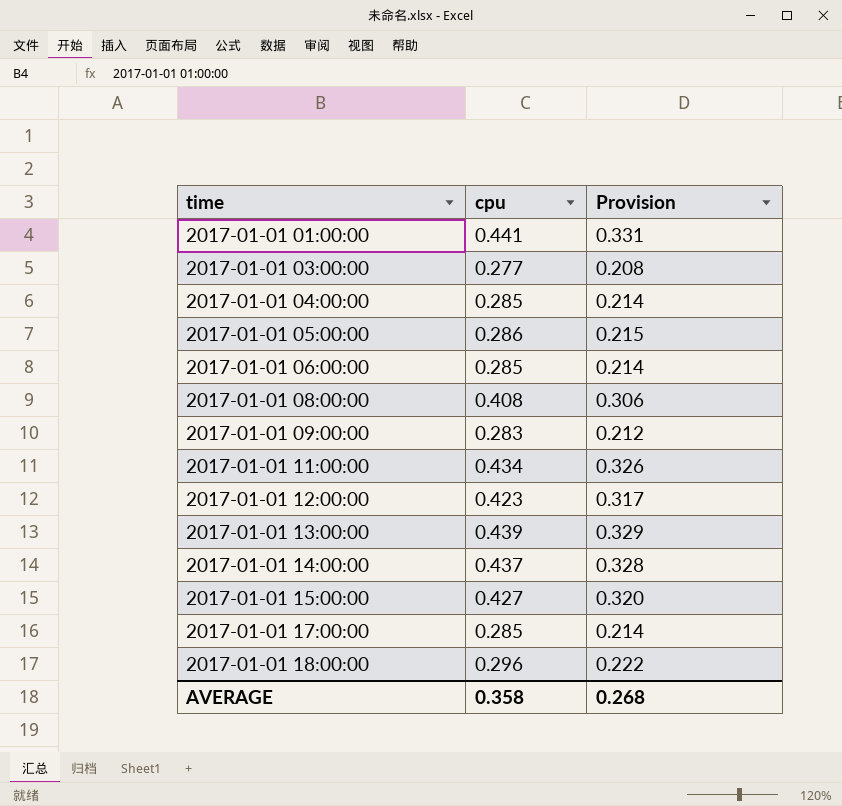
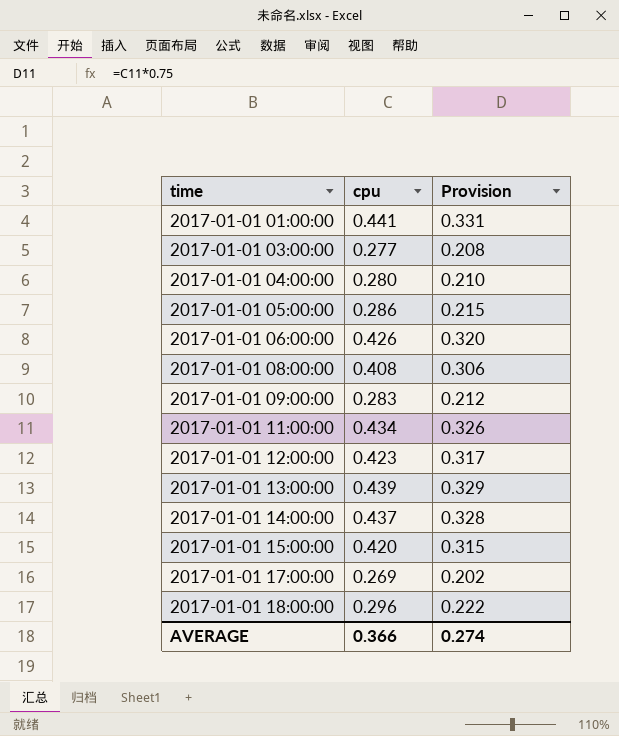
2017-01-01 04:00:00 | cpu: 0.285 -> 0.280
2017-01-01 04:00:00 | Provision: 0.214 -> 0.210
2017-01-01 06:00:00 | cpu: 0.285 -> 0.426
2017-01-01 06:00:00 | Provision: 0.214 -> 0.320
2017-01-01 15:00:00 | cpu: 0.427 -> 0.420
2017-01-01 15:00:00 | Provision: 0.320 -> 0.315
2017-01-01 17:00:00 | cpu: 0.285 -> 0.269
2017-01-01 17:00:00 | Provision: 0.214 -> 0.202
AVERAGE | cpu: 0.358 -> 0.366
AVERAGE | Provision: 0.268 -> 0.274

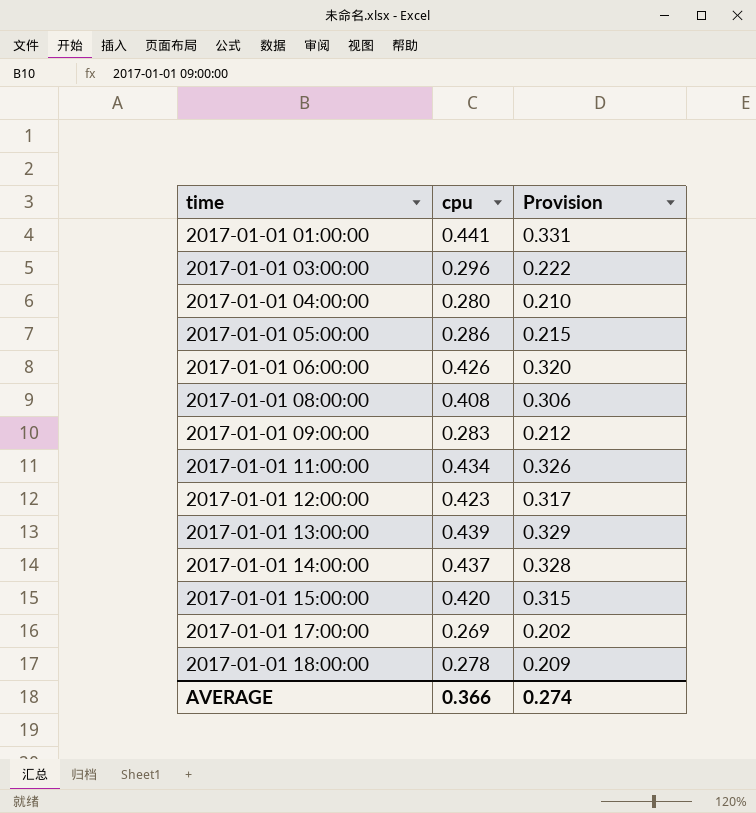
2017-01-01 03:00:00 | cpu: 0.277 -> 0.296
2017-01-01 03:00:00 | Provision: 0.208 -> 0.222
2017-01-01 18:00:00 | cpu: 0.296 -> 0.278
2017-01-01 18:00:00 | Provision: 0.222 -> 0.209

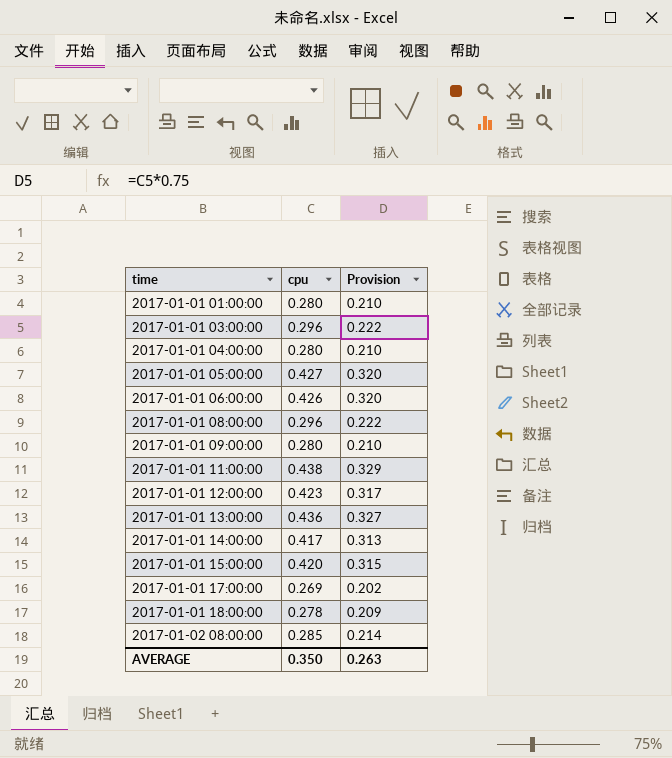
2017-01-01 01:00:00 | cpu: 0.441 -> 0.280
2017-01-01 01:00:00 | Provision: 0.331 -> 0.210
2017-01-01 05:00:00 | cpu: 0.286 -> 0.427
2017-01-01 05:00:00 | Provision: 0.215 -> 0.320
2017-01-01 08:00:00 | cpu: 0.408 -> 0.296
2017-01-01 08:00:00 | Provision: 0.306 -> 0.222
2017-01-01 09:00:00 | cpu: 0.283 -> 0.280
2017-01-01 09:00:00 | Provision: 0.212 -> 0.210
2017-01-01 11:00:00 | cpu: 0.434 -> 0.438
2017-01-01 11:00:00 | Provision: 0.326 -> 0.329
2017-01-01 13:00:00 | cpu: 0.439 -> 0.436
2017-01-01 13:00:00 | Provision: 0.329 -> 0.327
2017-01-01 14:00:00 | cpu: 0.437 -> 0.417
2017-01-01 14:00:00 | Provision: 0.328 -> 0.313
row 2017-01-02 08:00:00: none -> 0.285 | 0.214
AVERAGE | cpu: 0.366 -> 0.350
AVERAGE | Provision: 0.274 -> 0.263

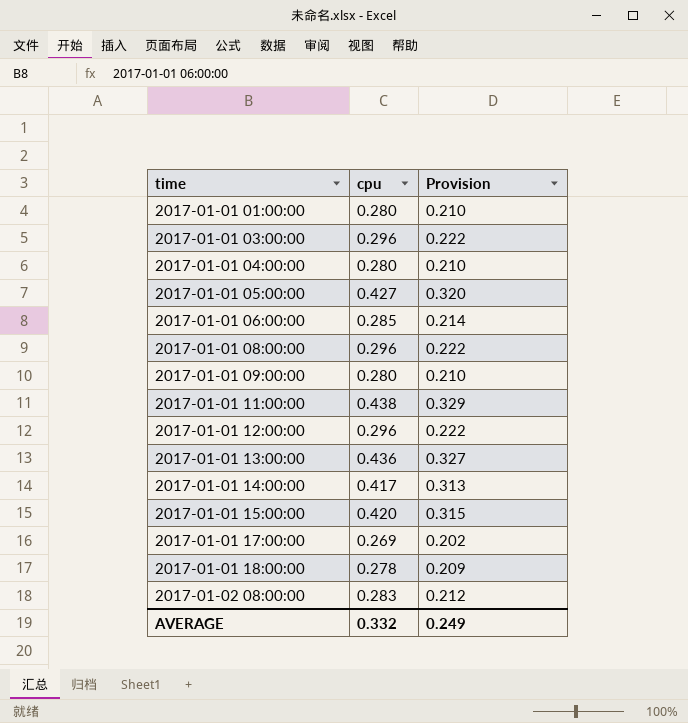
2017-01-01 06:00:00 | cpu: 0.426 -> 0.285
2017-01-01 06:00:00 | Provision: 0.320 -> 0.214
2017-01-01 12:00:00 | cpu: 0.423 -> 0.296
2017-01-01 12:00:00 | Provision: 0.317 -> 0.222
2017-01-02 08:00:00 | cpu: 0.285 -> 0.283
2017-01-02 08:00:00 | Provision: 0.214 -> 0.212
AVERAGE | cpu: 0.350 -> 0.332
AVERAGE | Provision: 0.263 -> 0.249

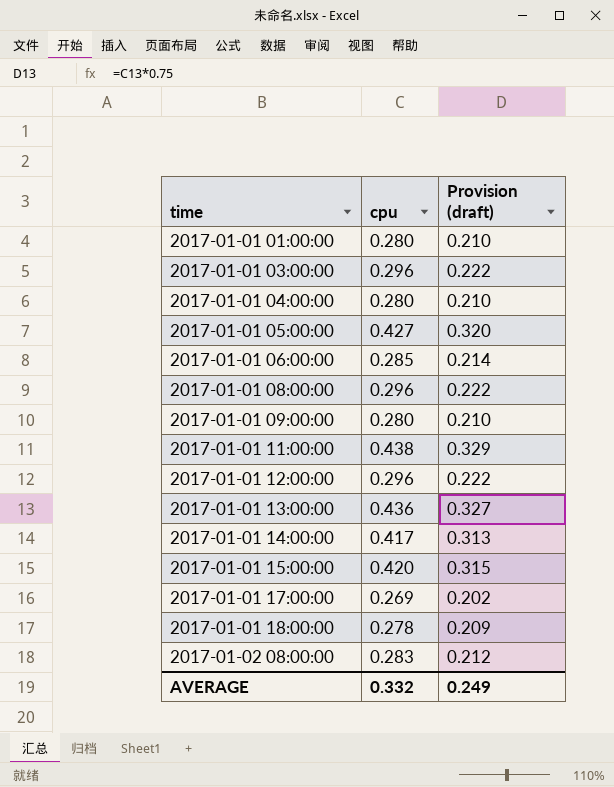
column name: Provision -> Provision (draft)

